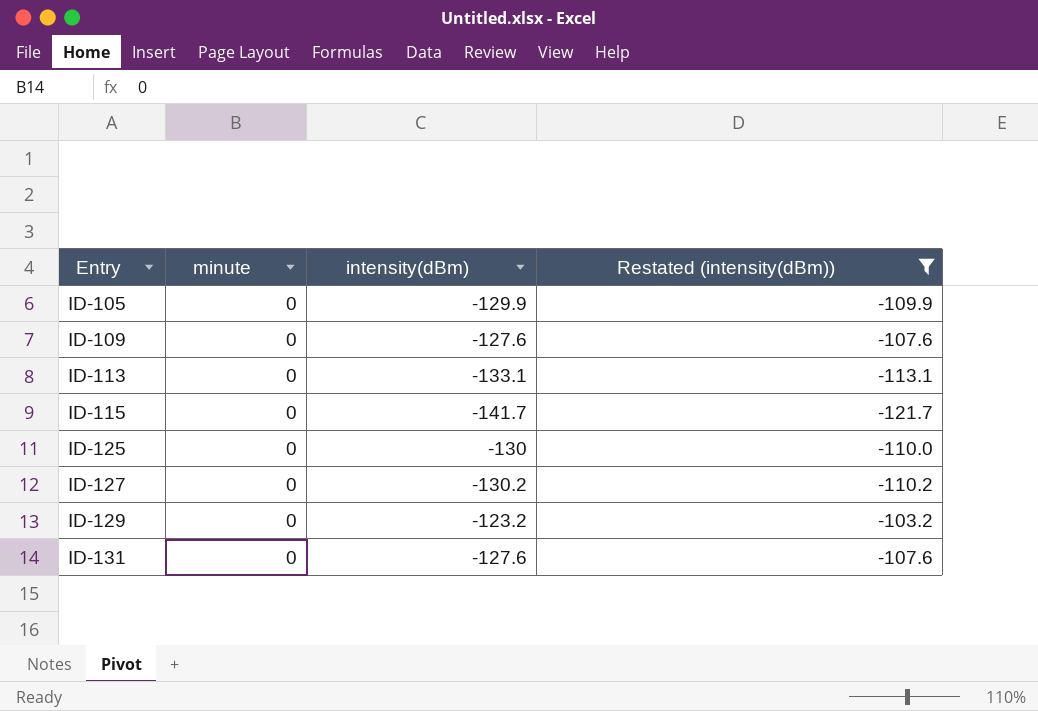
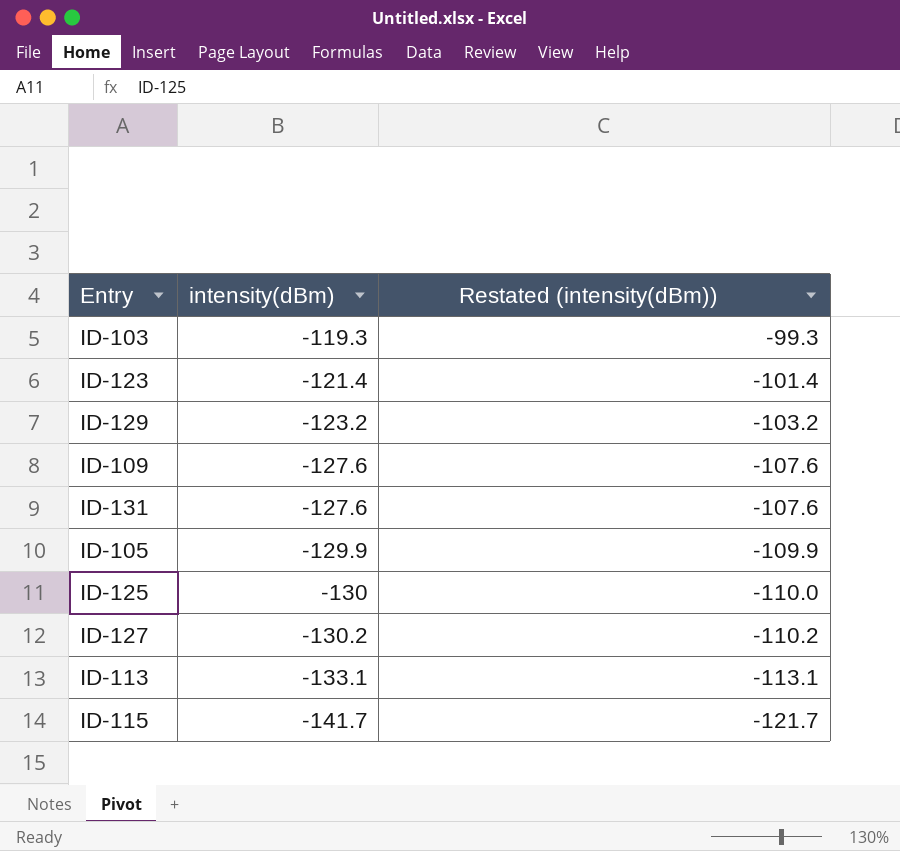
filter: Restated (intensity(dBm)) <= -103.2 -> none
row order: Entry ascending -> intensity(dBm) descending
column minute | position: 2 -> none

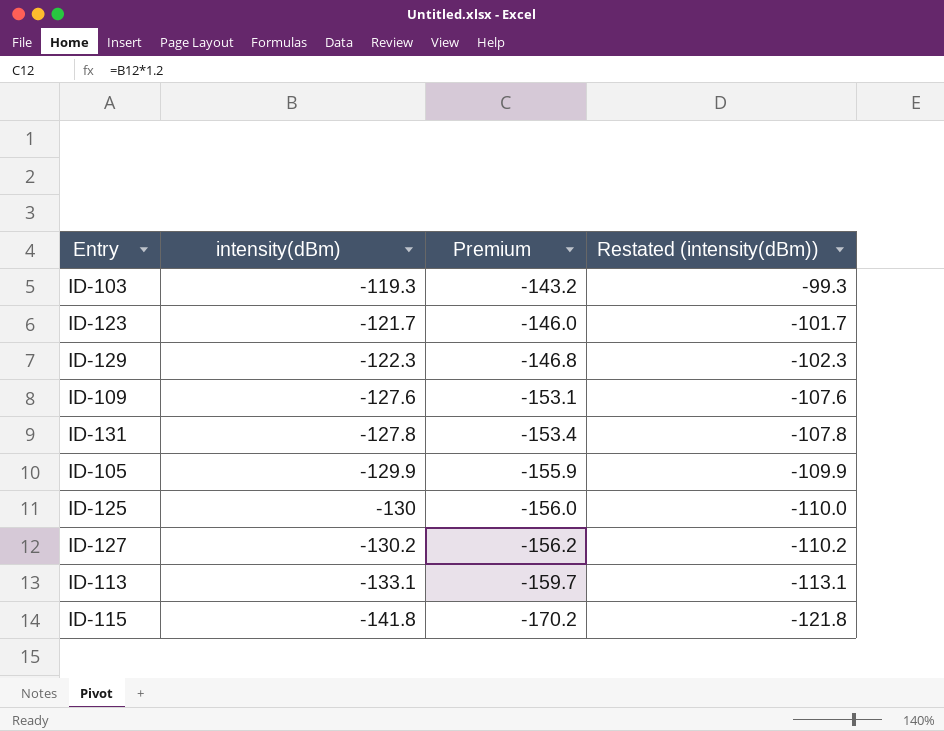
column Premium | formula: none -> [intensity(dBm)] * 1.2
ID-123 | intensity(dBm): -121.4 -> -121.7
ID-123 | Restated (intensity(dBm)): -101.4 -> -101.7
ID-129 | intensity(dBm): -123.2 -> -122.3
ID-129 | Restated (intensity(dBm)): -103.2 -> -102.3
ID-131 | intensity(dBm): -127.6 -> -127.8
ID-131 | Restated (intensity(dBm)): -107.6 -> -107.8
ID-115 | intensity(dBm): -141.7 -> -141.8
ID-115 | Restated (intensity(dBm)): -121.7 -> -121.8

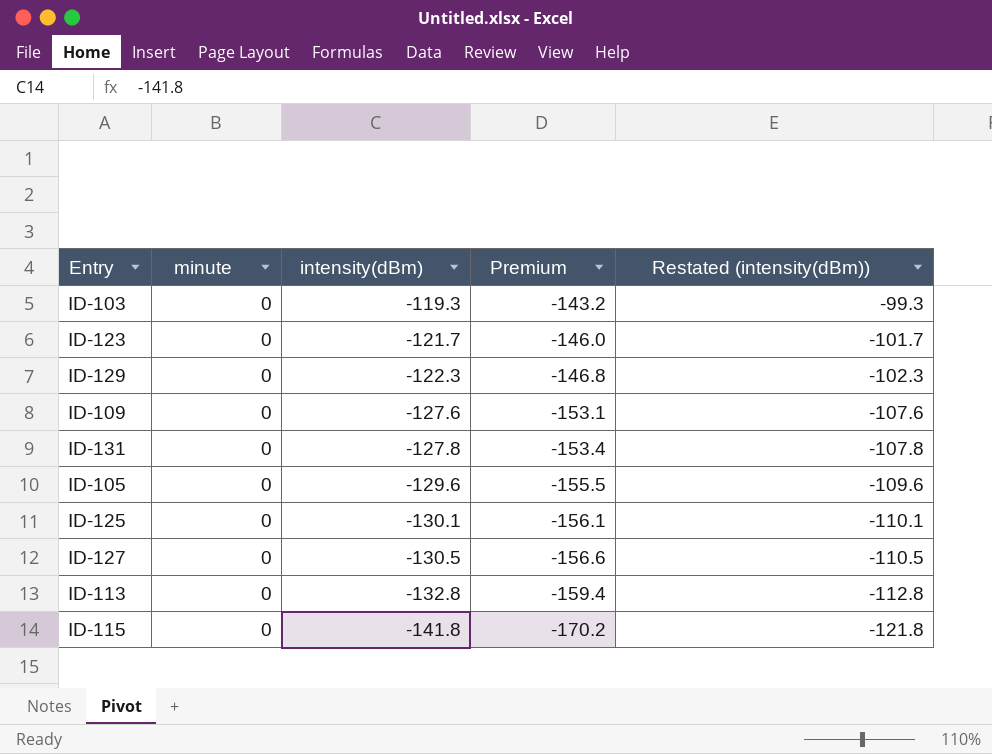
column minute | position: none -> 2
ID-105 | intensity(dBm): -129.9 -> -129.6
ID-105 | Premium: -155.9 -> -155.5
ID-105 | Restated (intensity(dBm)): -109.9 -> -109.6
ID-125 | intensity(dBm): -130 -> -130.1
ID-125 | Premium: -156.0 -> -156.1
ID-125 | Restated (intensity(dBm)): -110.0 -> -110.1
ID-127 | intensity(dBm): -130.2 -> -130.5
ID-127 | Premium: -156.2 -> -156.6
ID-127 | Restated (intensity(dBm)): -110.2 -> -110.5
ID-113 | intensity(dBm): -133.1 -> -132.8
ID-113 | Premium: -159.7 -> -159.4
ID-113 | Restated (intensity(dBm)): -113.1 -> -112.8

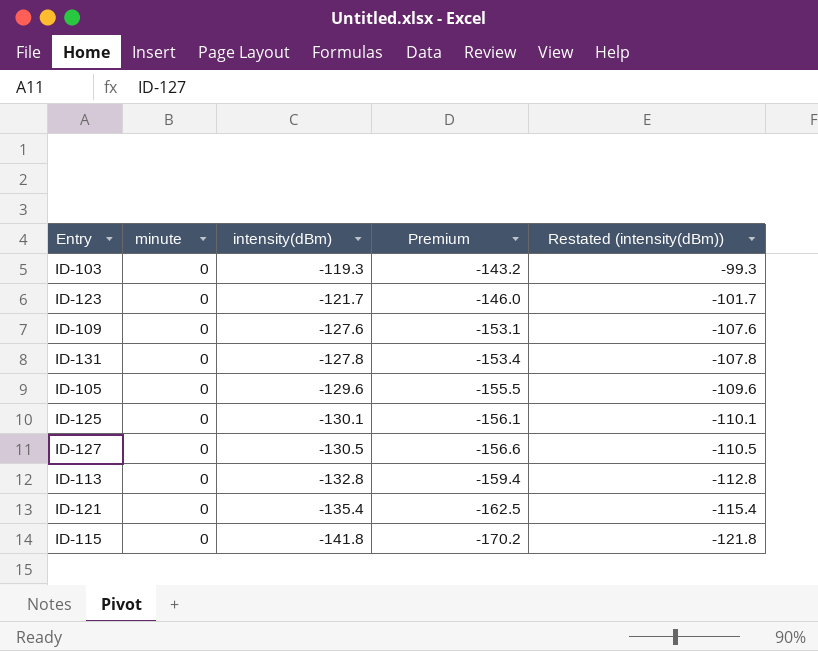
row ID-129: 0 | -122.3 | -146.8 | -102.3 -> none
row ID-121: none -> 0 | -135.4 | -162.5 | -115.4

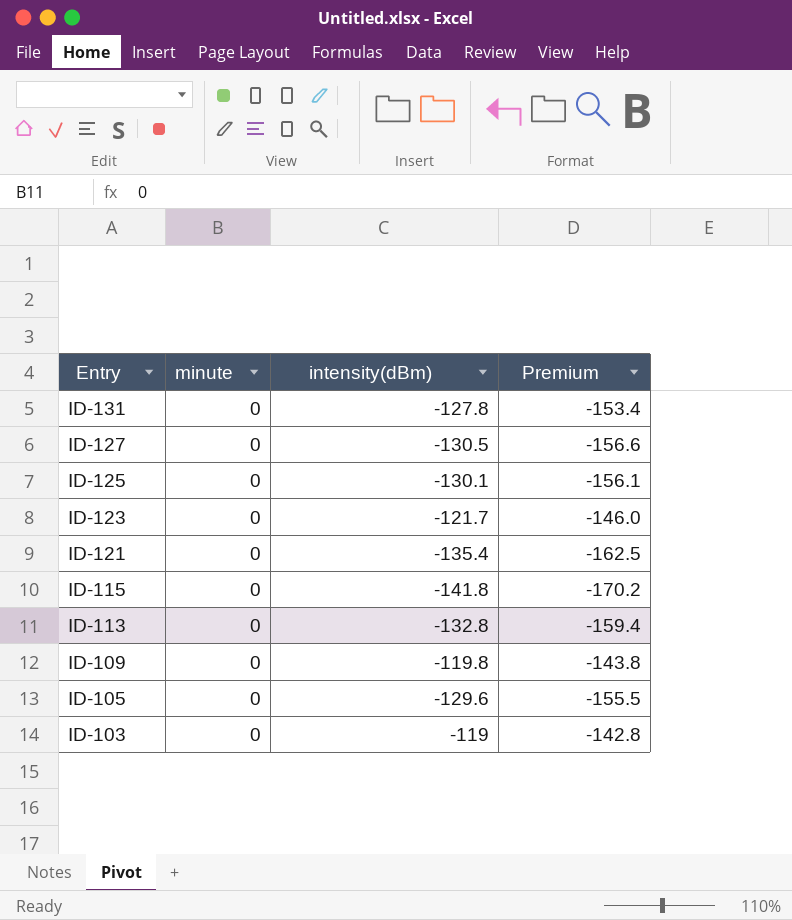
row order: intensity(dBm) descending -> Entry descending
column Restated (intensity(dBm)) | formula: [intensity(dBm)] + 20 -> none
ID-109 | intensity(dBm): -127.6 -> -119.8
ID-109 | Premium: -153.1 -> -143.8
ID-103 | intensity(dBm): -119.3 -> -119
ID-103 | Premium: -143.2 -> -142.8

